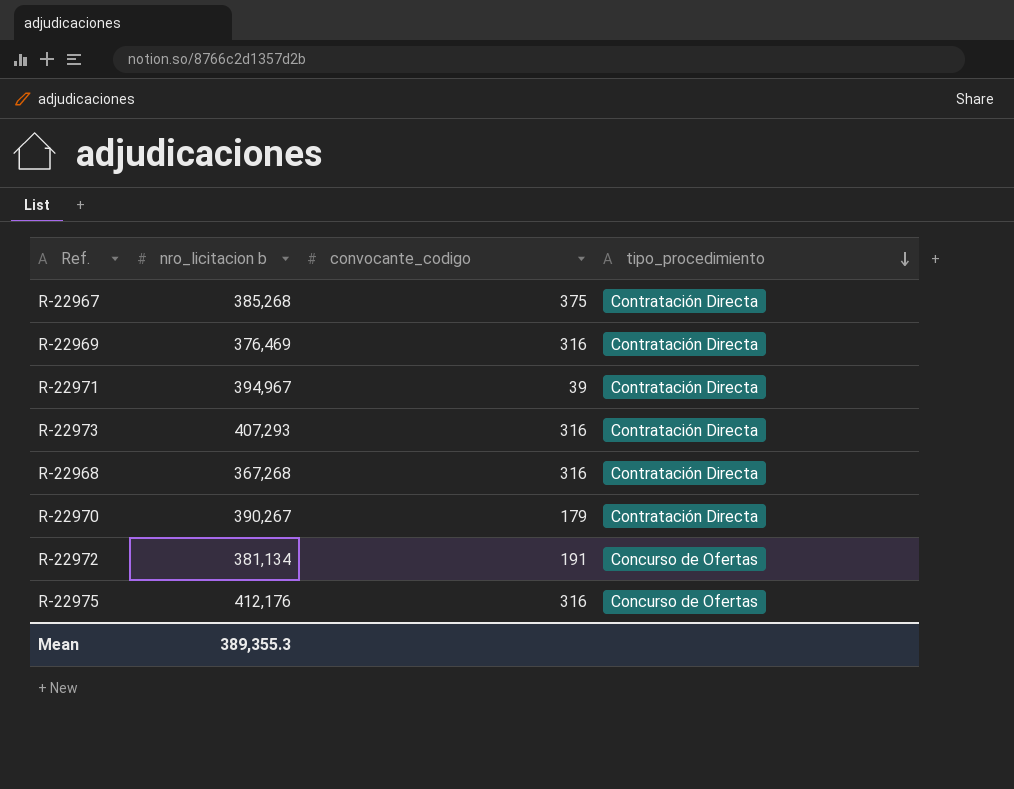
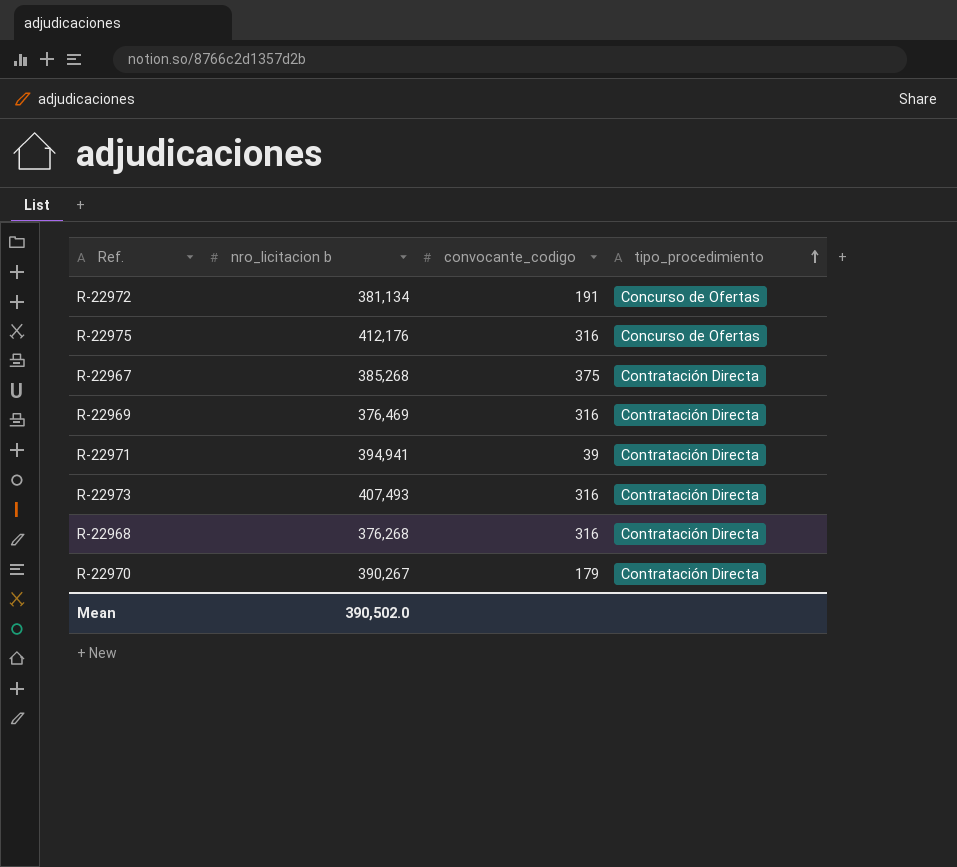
row order: tipo_procedimiento descending -> tipo_procedimiento ascending
R-22971 | nro_licitacion b: 394,967 -> 394,941
R-22973 | nro_licitacion b: 407,293 -> 407,493
R-22968 | nro_licitacion b: 367,268 -> 376,268
Mean | nro_licitacion b: 389,355.3 -> 390,502.0

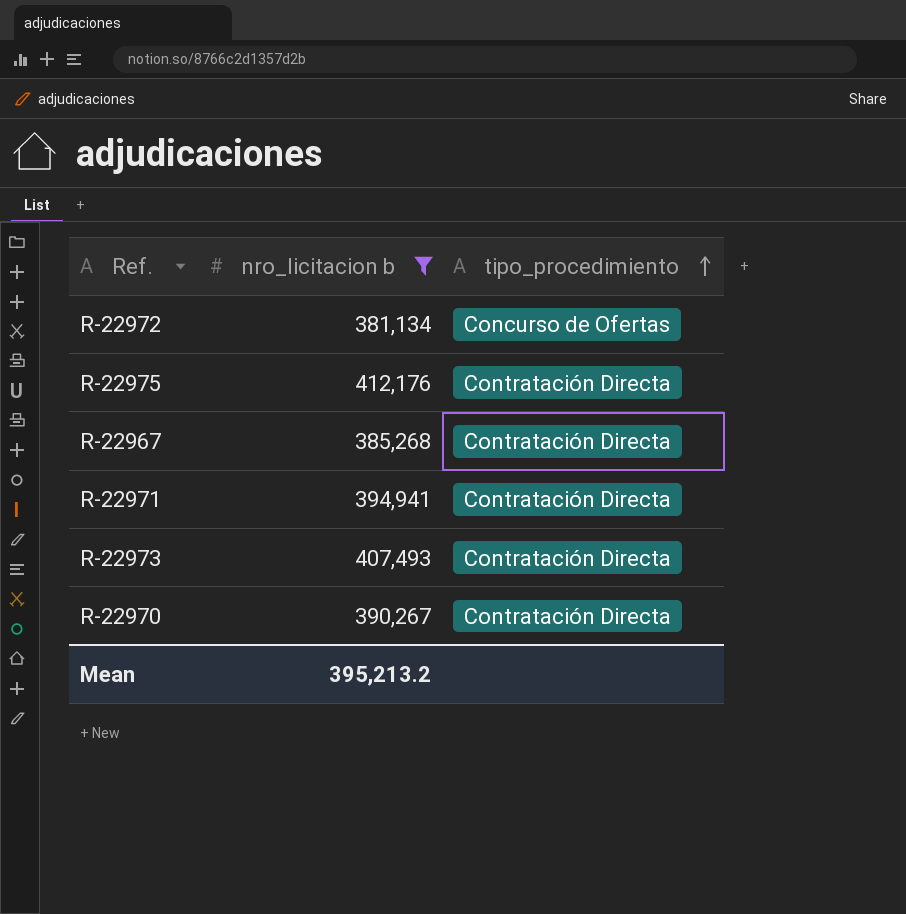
filter: none -> nro_licitacion b >= 381,134
column convocante_codigo | position: 3 -> none
R-22975 | tipo_procedimiento: Concurso de Ofertas -> Contratación Directa
Mean | nro_licitacion b: 390,502.0 -> 395,213.2

